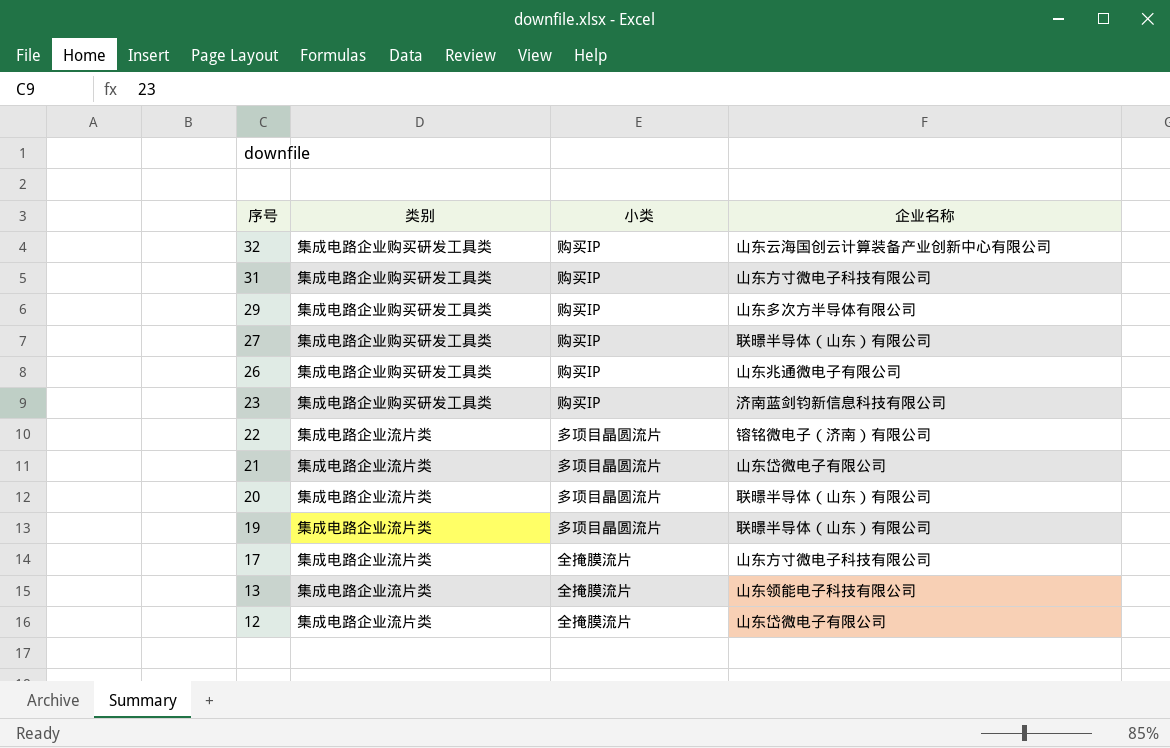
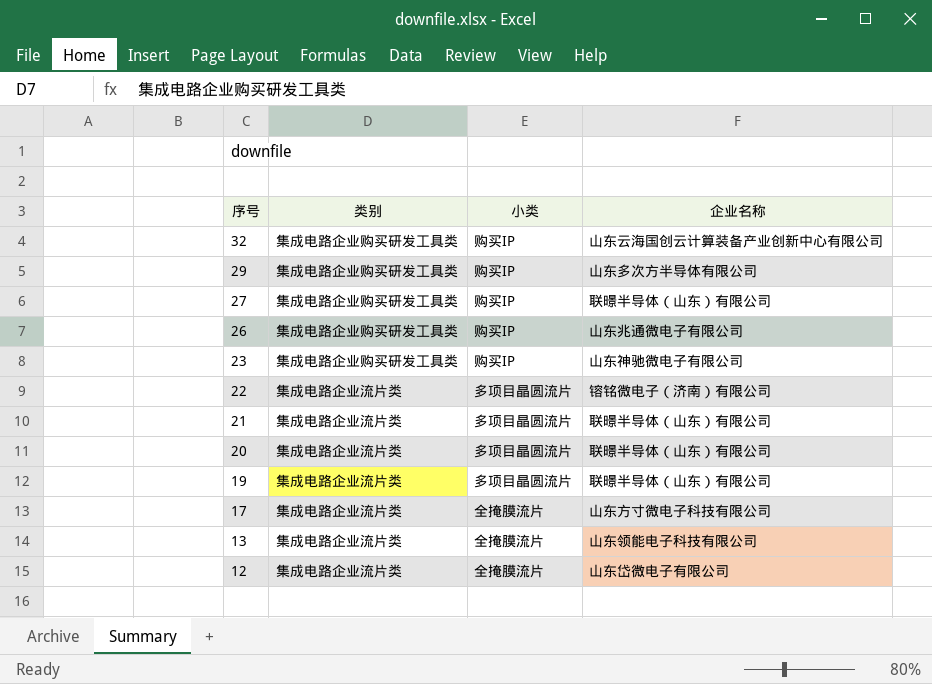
row 31: 集成电路企业购买研发工具类 | 购买IP | 山东方寸微电子科技有限公司 -> none
23 | 企业名称: 济南蓝剑钧新信息科技有限公司 -> 山东神驰微电子有限公司
21 | 企业名称: 山东岱微电子有限公司 -> 联暻半导体（山东）有限公司

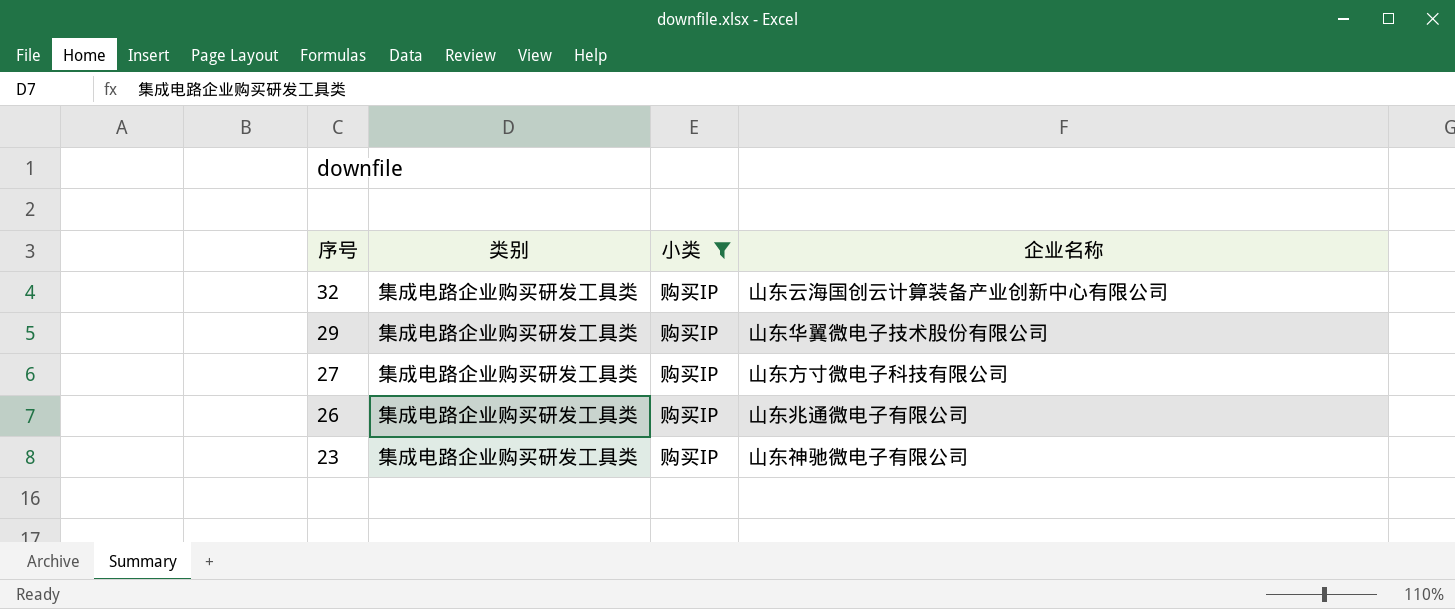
filter: none -> 小类 = 购买IP
29 | 企业名称: 山东多次方半导体有限公司 -> 山东华翼微电子技术股份有限公司
27 | 企业名称: 联暻半导体（山东）有限公司 -> 山东方寸微电子科技有限公司

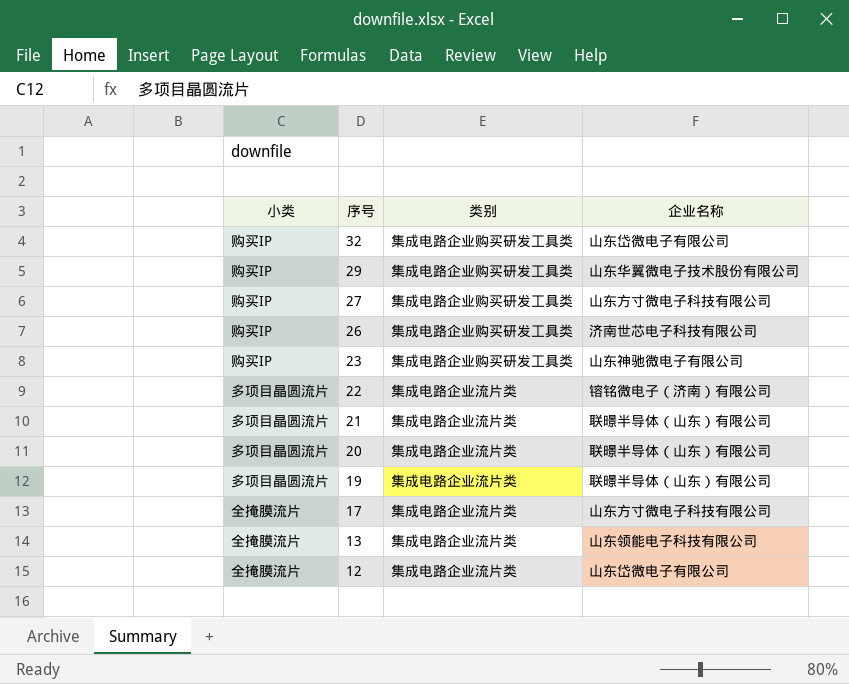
filter: 小类 = 购买IP -> none
column 小类 | position: 3 -> 1
32 | 企业名称: 山东云海国创云计算装备产业创新中心有限公司 -> 山东岱微电子有限公司
26 | 企业名称: 山东兆通微电子有限公司 -> 济南世芯电子科技有限公司

